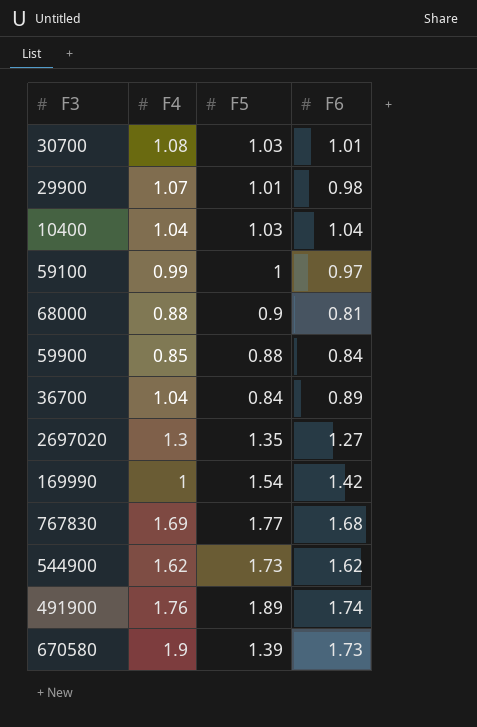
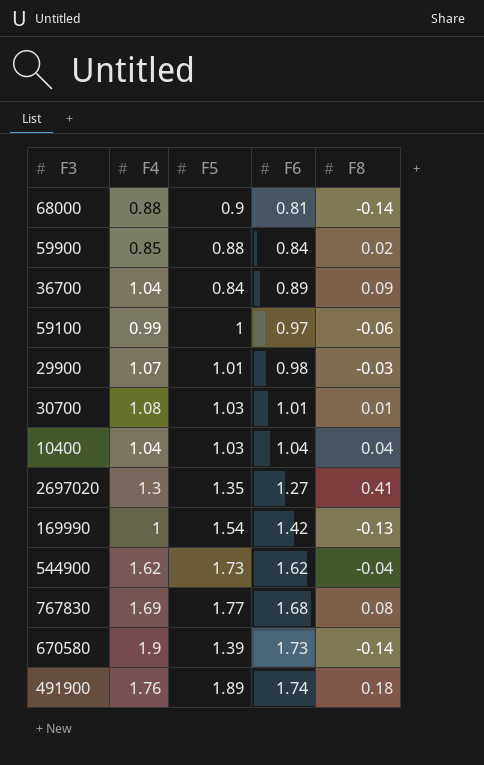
row order: none -> F6 ascending
column F8 | position: none -> 5

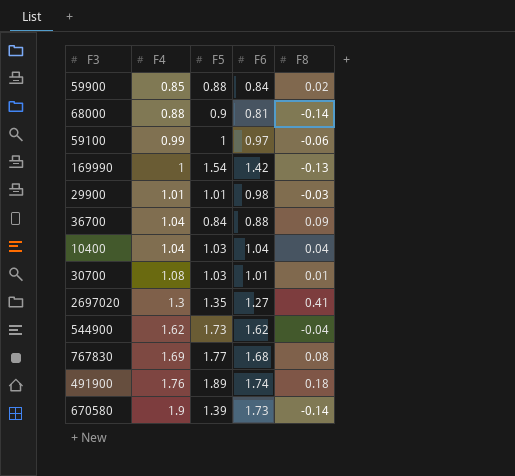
row order: F6 ascending -> F4 ascending
29900 | F4: 1.07 -> 1.01
36700 | F6: 0.89 -> 0.88

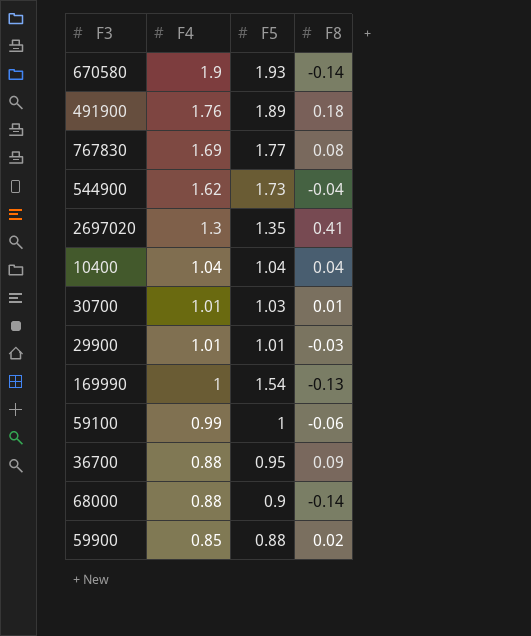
row order: F4 ascending -> F4 descending
column F6 | position: 4 -> none
670580 | F5: 1.39 -> 1.93
10400 | F5: 1.03 -> 1.04
30700 | F4: 1.08 -> 1.01
36700 | F4: 1.04 -> 0.88
36700 | F5: 0.84 -> 0.95

